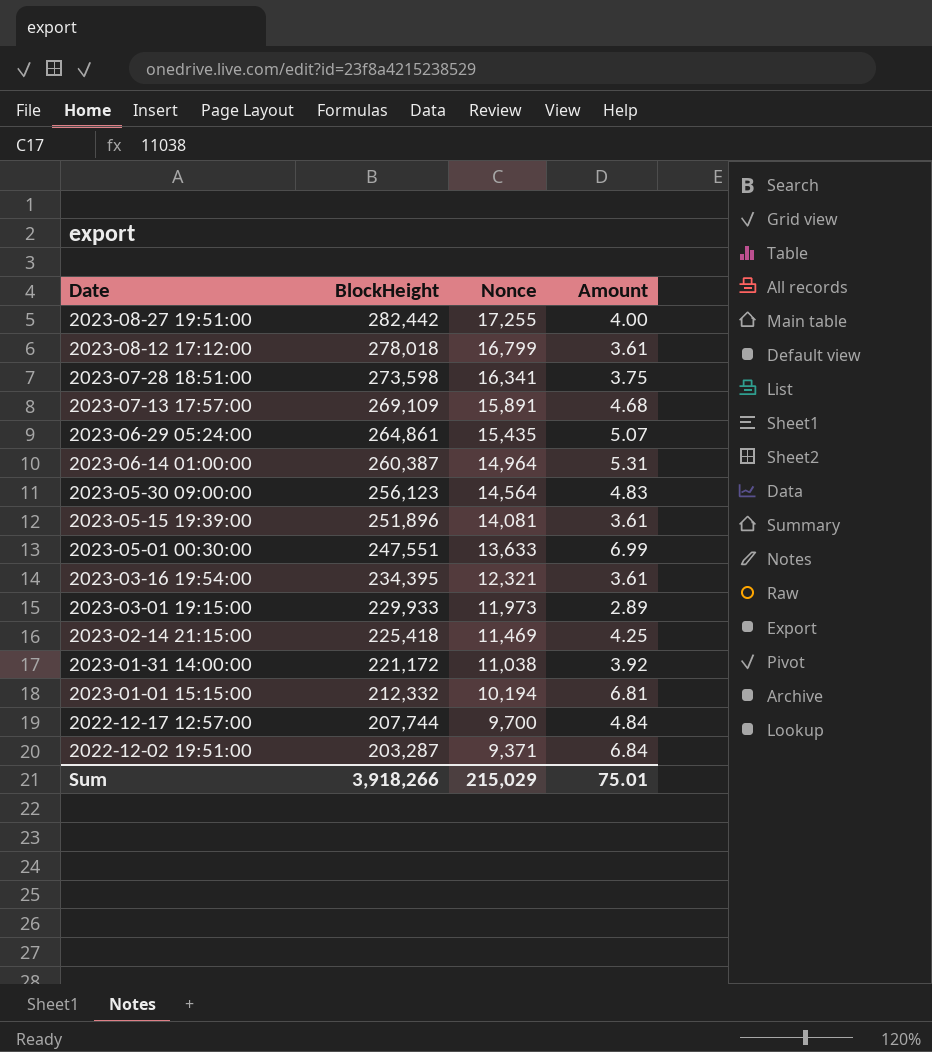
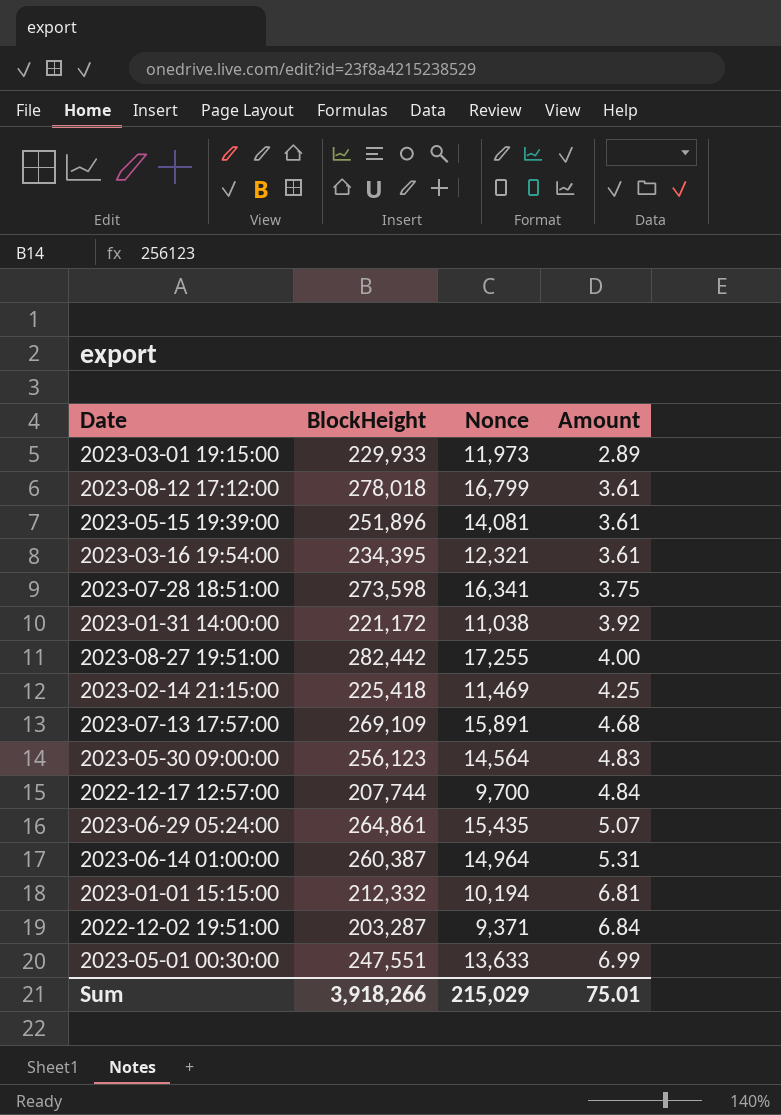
row order: Date descending -> Amount ascending

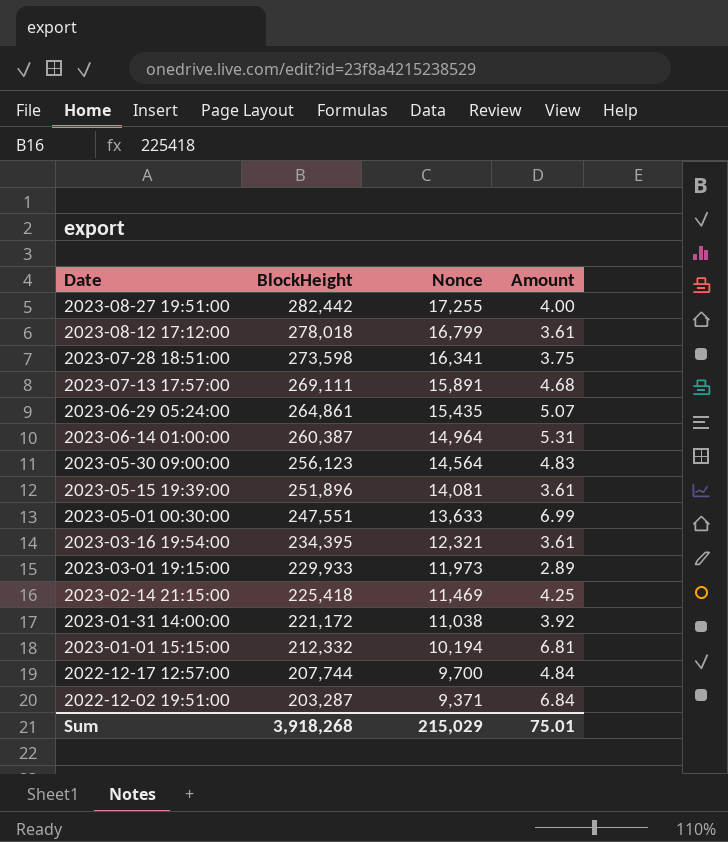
row order: Amount ascending -> Date descending
2023-07-13 17:57:00 | BlockHeight: 269,109 -> 269,111
Sum | BlockHeight: 3,918,266 -> 3,918,268

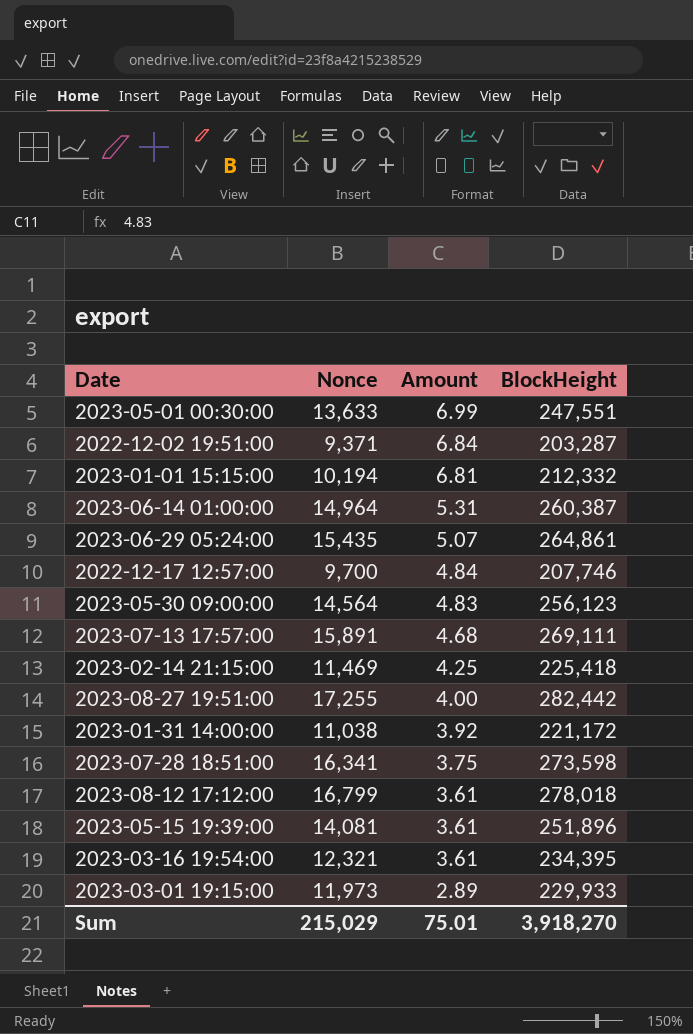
row order: Date descending -> Amount descending
column BlockHeight | position: 2 -> 4
2022-12-17 12:57:00 | BlockHeight: 207,744 -> 207,746
Sum | BlockHeight: 3,918,268 -> 3,918,270

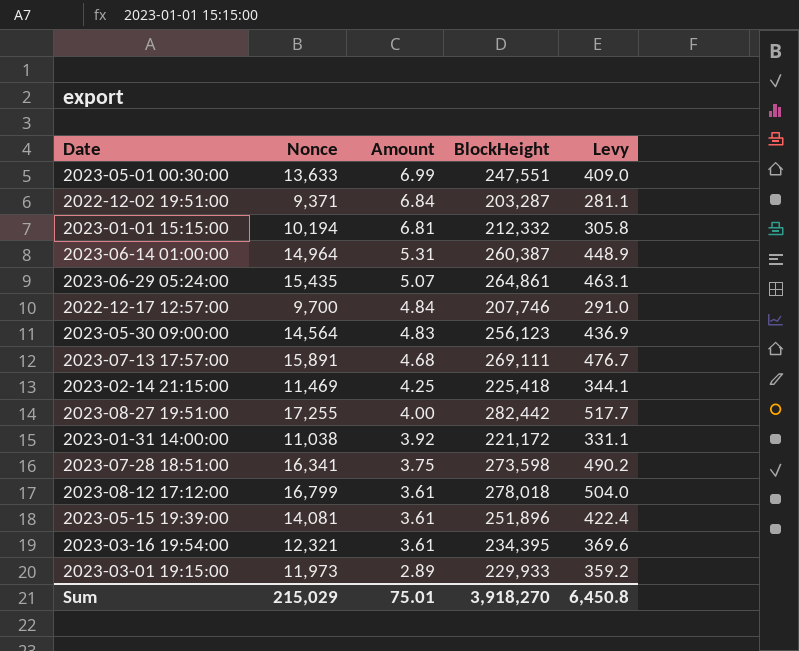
column Levy | formula: none -> [Nonce] * 0.03

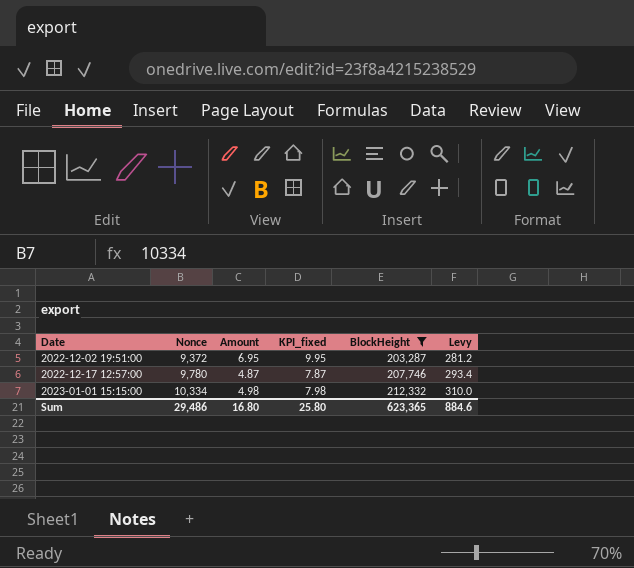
filter: none -> BlockHeight <= 212,332
row order: Amount descending -> Date ascending
column KPI_fixed | formula: none -> [Amount] + 3
2022-12-02 19:51:00 | Nonce: 9,371 -> 9,372
2022-12-02 19:51:00 | Amount: 6.84 -> 6.95
2022-12-02 19:51:00 | Levy: 281.1 -> 281.2
2022-12-17 12:57:00 | Nonce: 9,700 -> 9,780
2022-12-17 12:57:00 | Amount: 4.84 -> 4.87
2022-12-17 12:57:00 | Levy: 291.0 -> 293.4
2023-01-01 15:15:00 | Nonce: 10,194 -> 10,334
2023-01-01 15:15:00 | Amount: 6.81 -> 4.98
2023-01-01 15:15:00 | Levy: 305.8 -> 310.0
Sum | Nonce: 215,029 -> 29,486
Sum | Amount: 75.01 -> 16.80
Sum | BlockHeight: 3,918,270 -> 623,365
Sum | Levy: 6,450.8 -> 884.6

